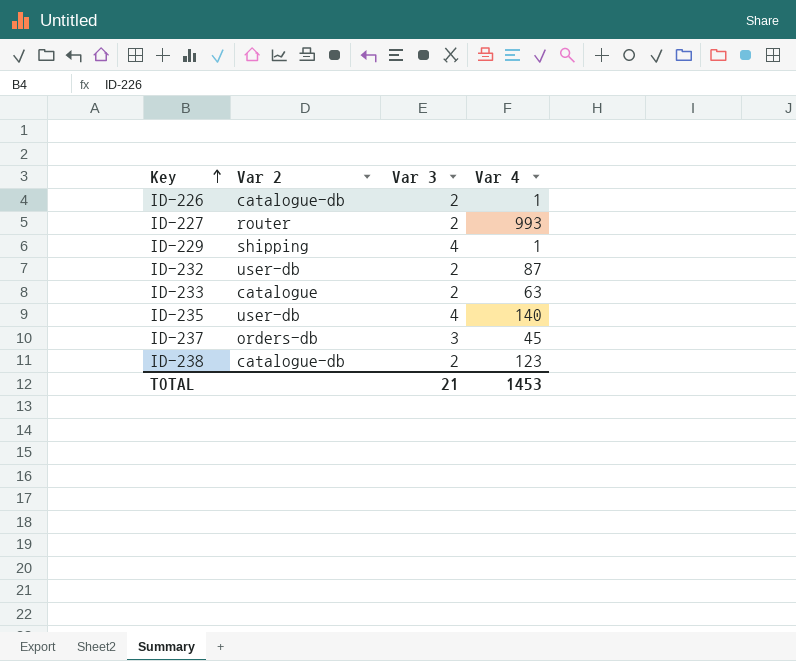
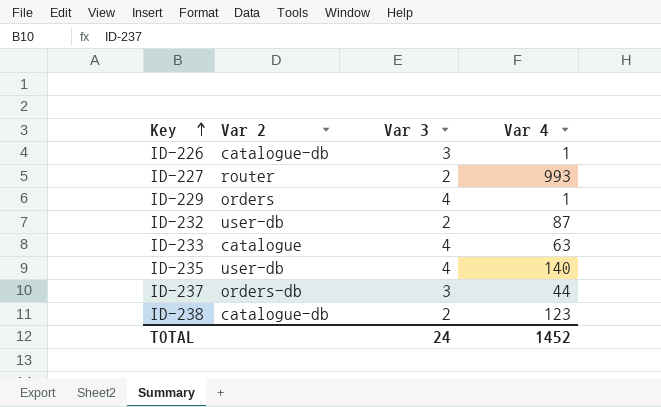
ID-226 | Var 3: 2 -> 3
ID-229 | Var 2: shipping -> orders
ID-233 | Var 3: 2 -> 4
ID-237 | Var 4: 45 -> 44
TOTAL | Var 3: 21 -> 24
TOTAL | Var 4: 1453 -> 1452

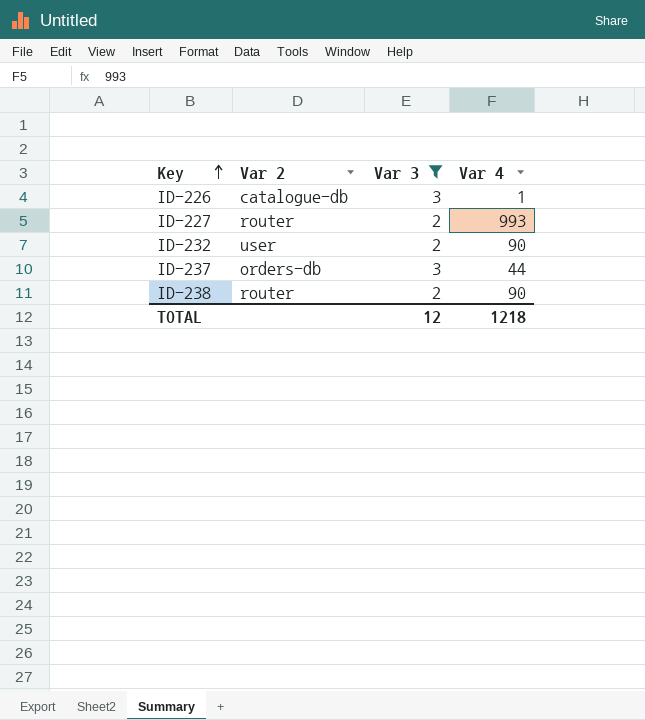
filter: none -> Var 3 != 4
ID-232 | Var 2: user-db -> user
ID-232 | Var 4: 87 -> 90
ID-238 | Var 2: catalogue-db -> router
ID-238 | Var 4: 123 -> 90
TOTAL | Var 3: 24 -> 12
TOTAL | Var 4: 1452 -> 1218

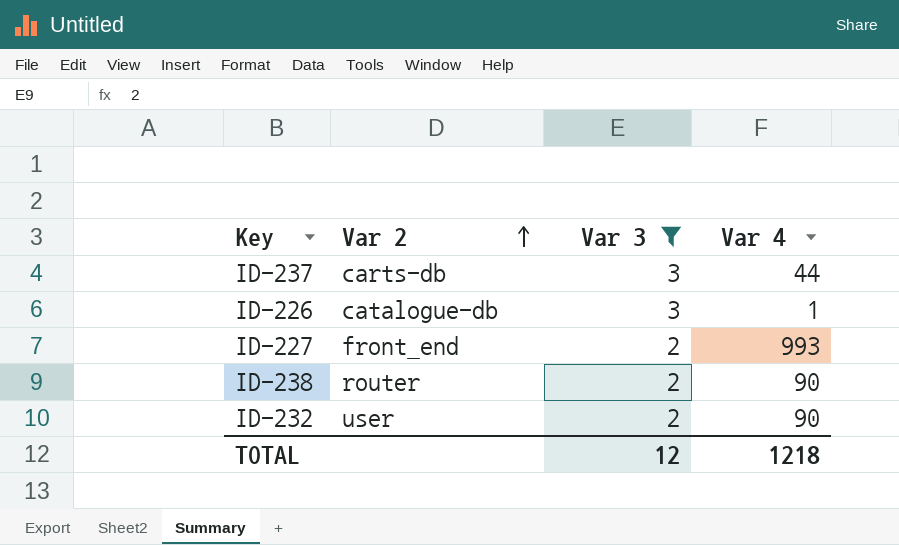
row order: Key ascending -> Var 2 ascending
ID-237 | Var 2: orders-db -> carts-db
ID-227 | Var 2: router -> front_end

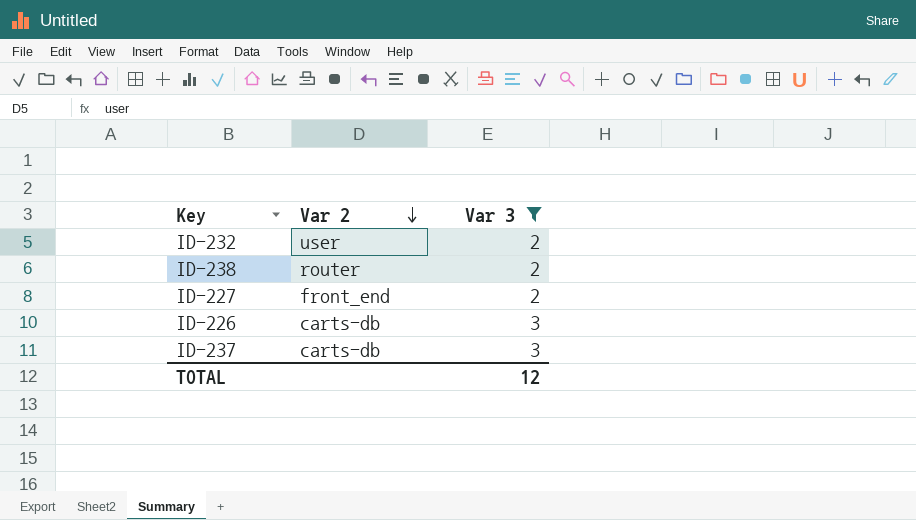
row order: Var 2 ascending -> Var 2 descending
column Var 4 | position: 4 -> none
ID-226 | Var 2: catalogue-db -> carts-db

